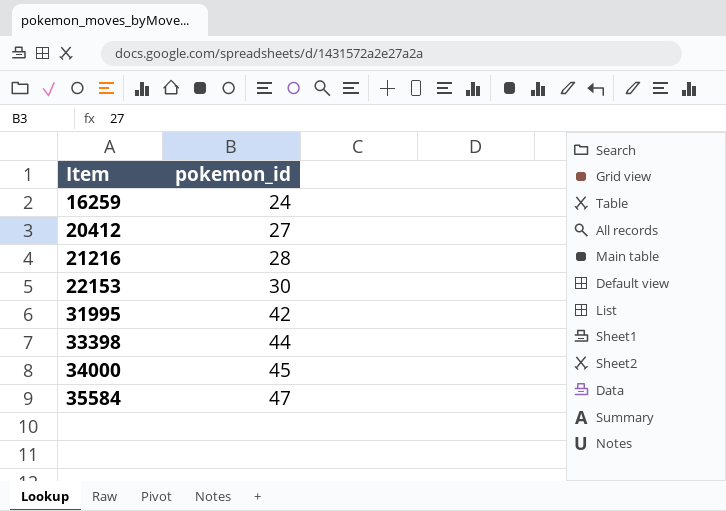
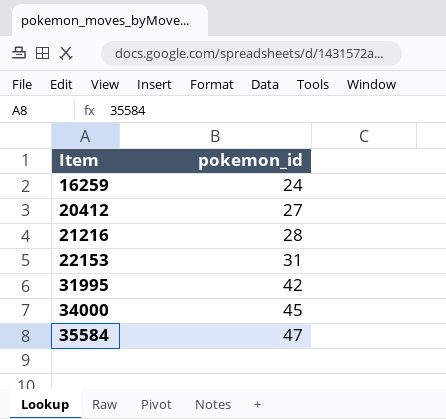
row 33398: 44 -> none
22153 | pokemon_id: 30 -> 31

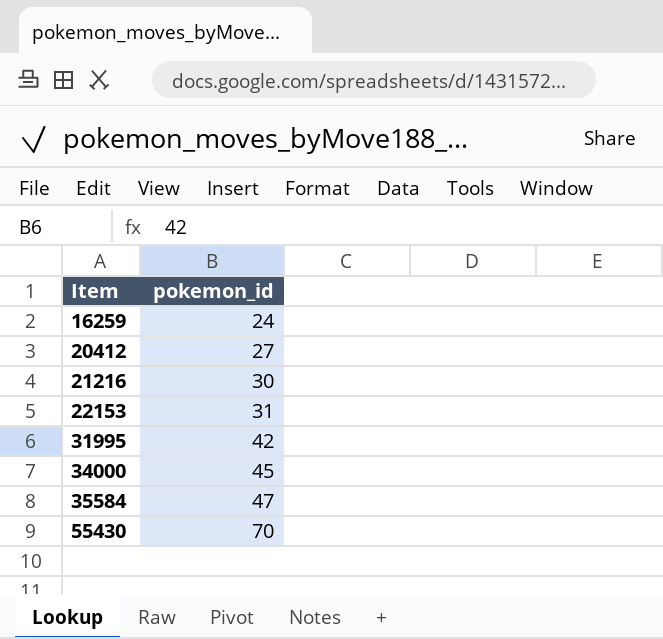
21216 | pokemon_id: 28 -> 30
row 55430: none -> 70

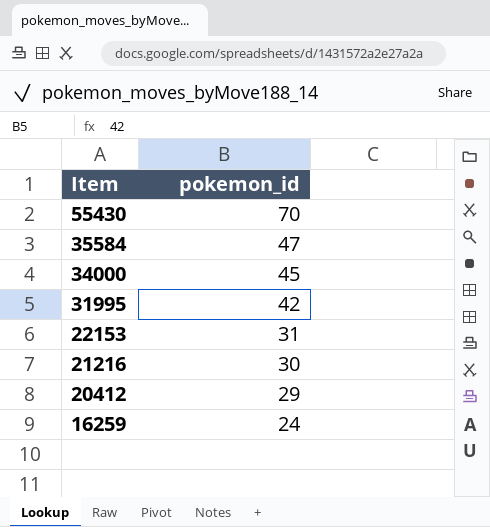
row order: Item ascending -> Item descending
20412 | pokemon_id: 27 -> 29

